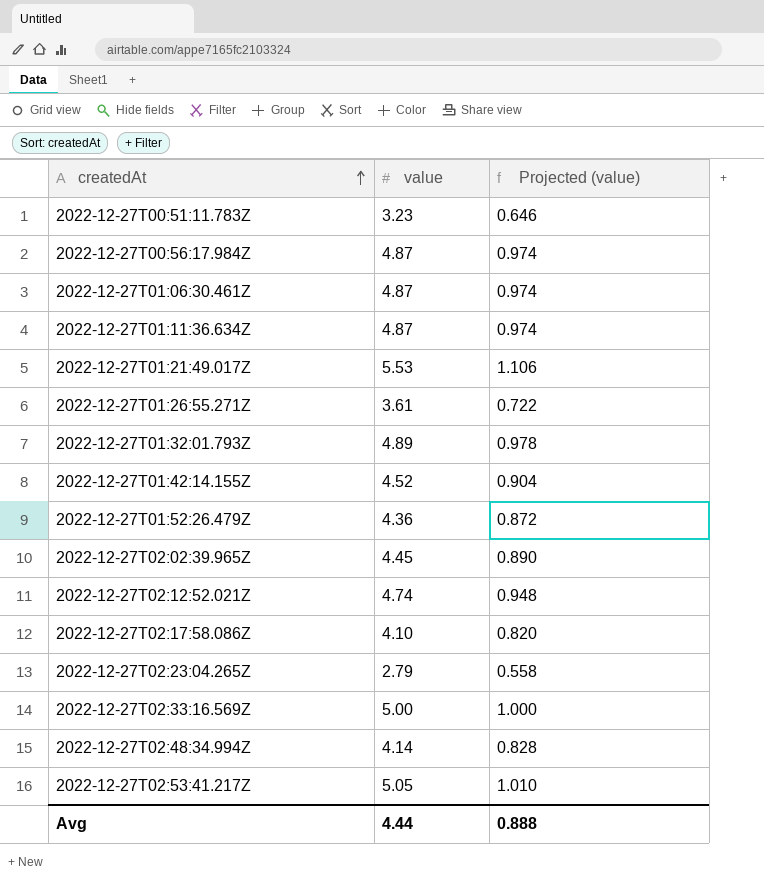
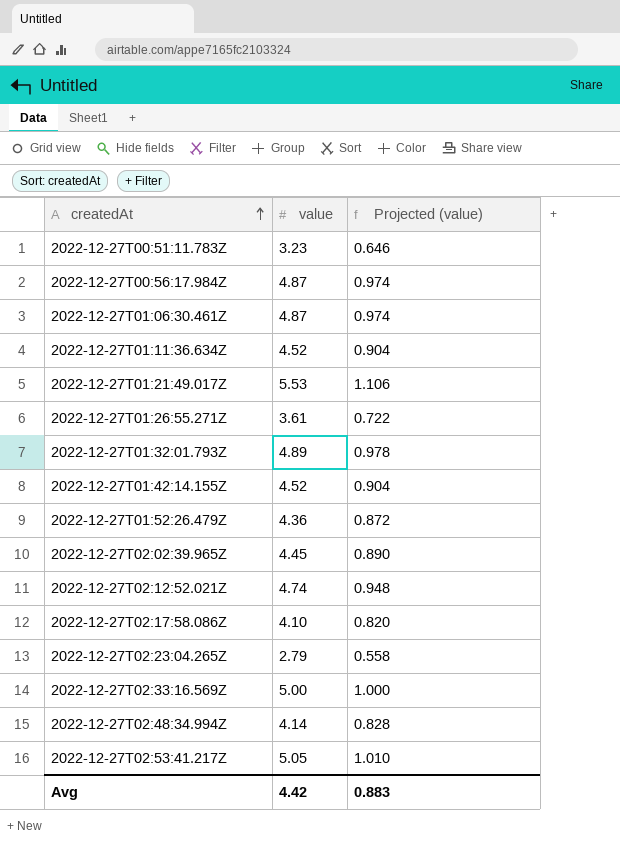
2022-12-27T01:11:36.634Z | value: 4.87 -> 4.52
2022-12-27T01:11:36.634Z | Projected (value): 0.974 -> 0.904
Avg | value: 4.44 -> 4.42
Avg | Projected (value): 0.888 -> 0.883

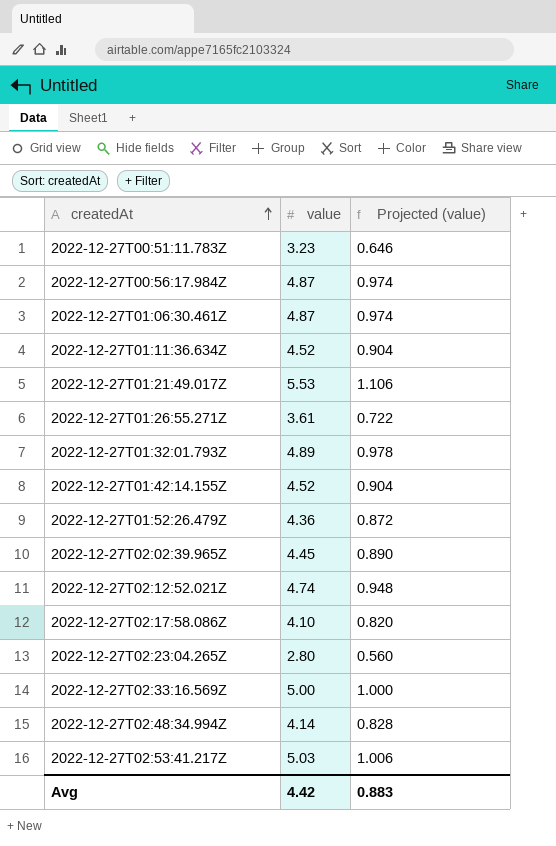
2022-12-27T02:23:04.265Z | value: 2.79 -> 2.80
2022-12-27T02:23:04.265Z | Projected (value): 0.558 -> 0.560
2022-12-27T02:53:41.217Z | value: 5.05 -> 5.03
2022-12-27T02:53:41.217Z | Projected (value): 1.010 -> 1.006

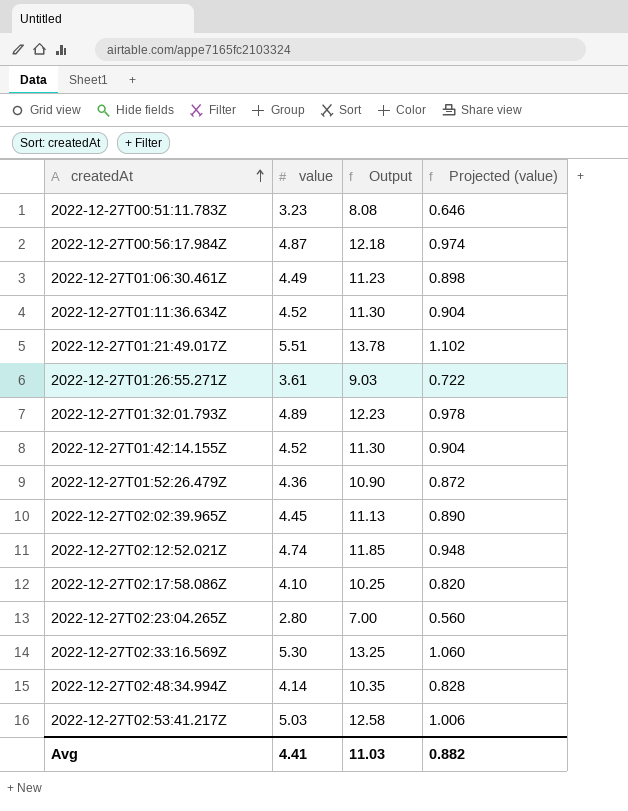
column Output | formula: none -> [value] * 2.5
2022-12-27T01:06:30.461Z | value: 4.87 -> 4.49
2022-12-27T01:06:30.461Z | Projected (value): 0.974 -> 0.898
2022-12-27T01:21:49.017Z | value: 5.53 -> 5.51
2022-12-27T01:21:49.017Z | Projected (value): 1.106 -> 1.102
2022-12-27T02:33:16.569Z | value: 5.00 -> 5.30
2022-12-27T02:33:16.569Z | Projected (value): 1.000 -> 1.060
Avg | value: 4.42 -> 4.41
Avg | Projected (value): 0.883 -> 0.882

